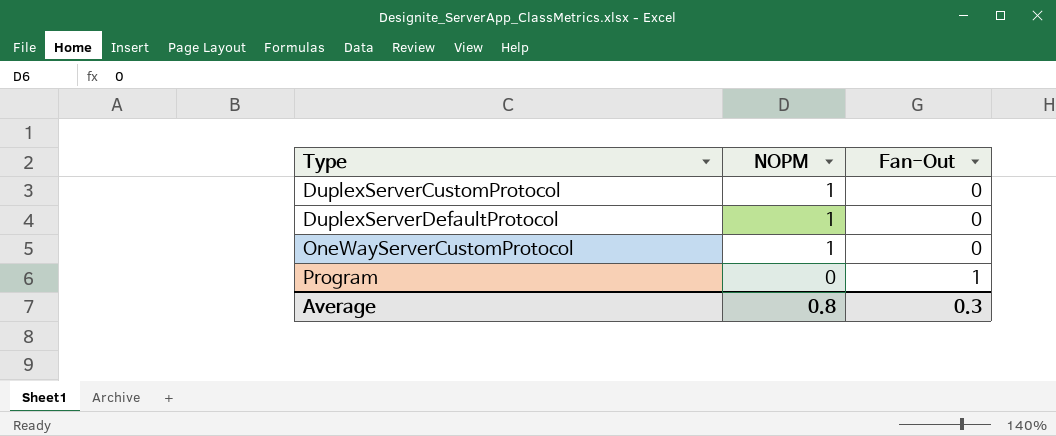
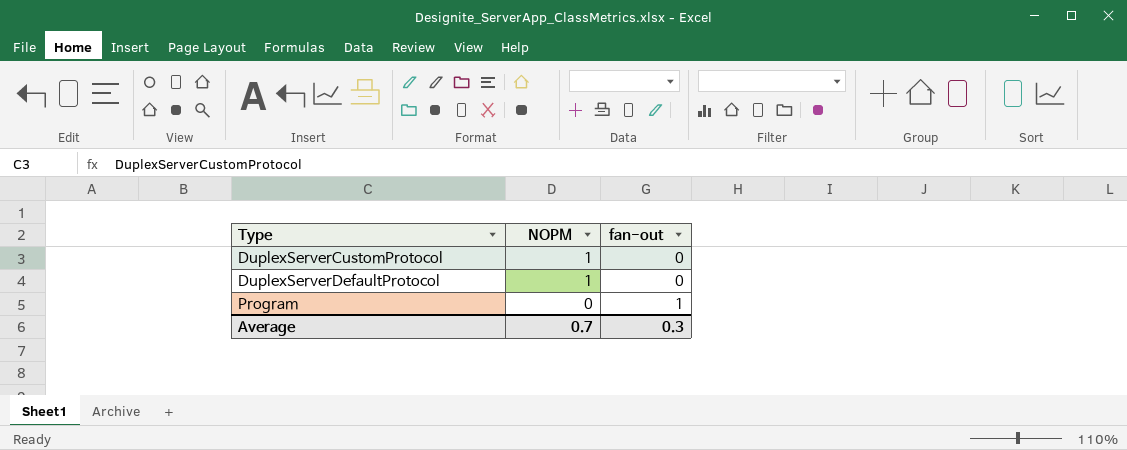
column name: Fan-Out -> fan-out
row OneWayServerCustomProtocol: 1 | 0 -> none
Average | NOPM: 0.8 -> 0.7

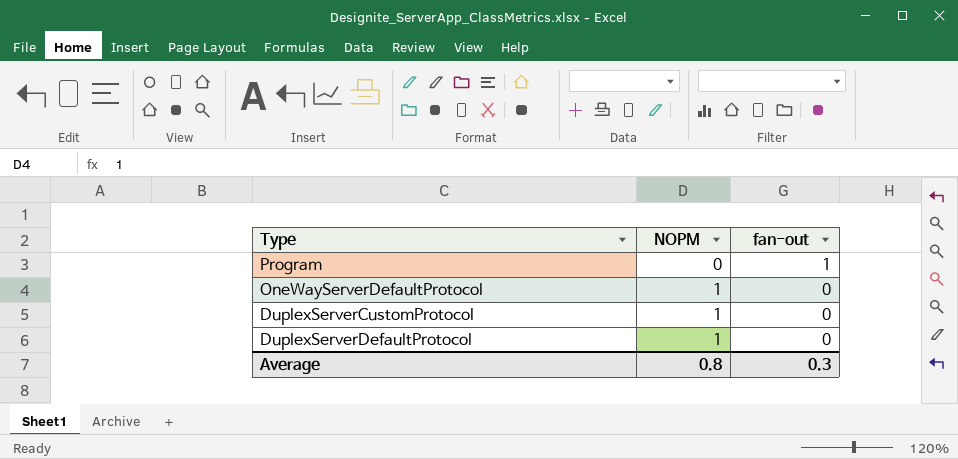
row order: Type ascending -> NOPM ascending
row OneWayServerDefaultProtocol: none -> 1 | 0
Average | NOPM: 0.7 -> 0.8

